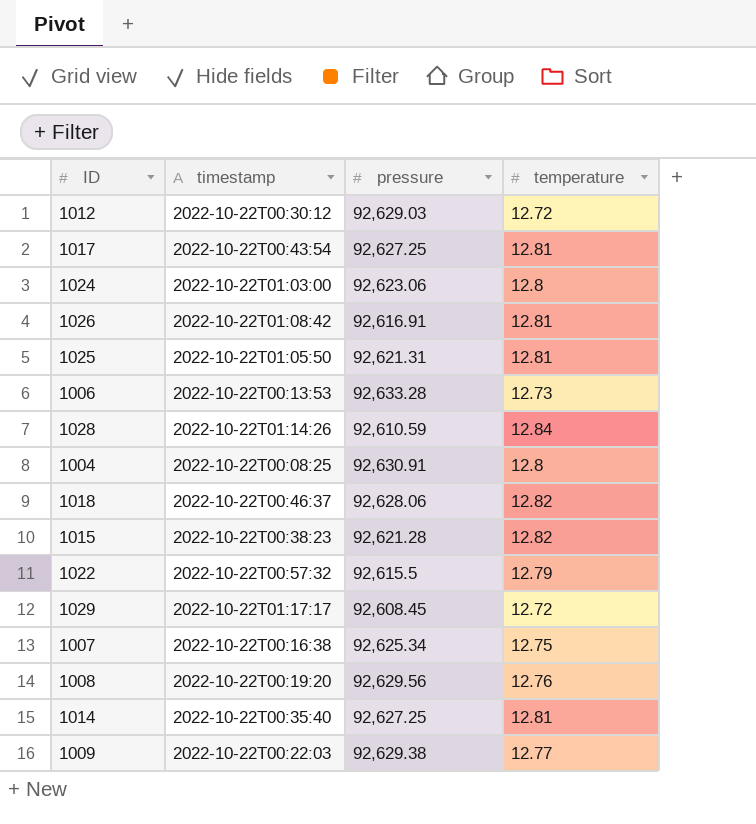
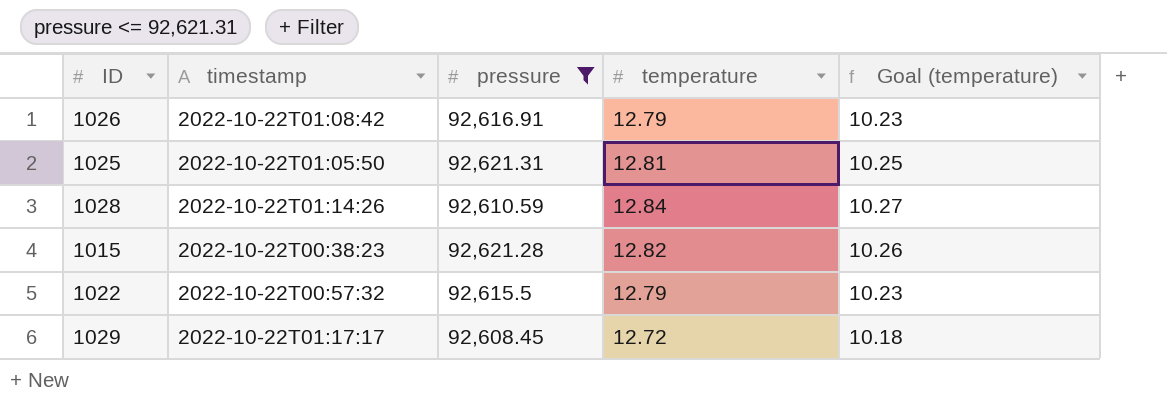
filter: none -> pressure <= 92,621.31
column Goal (temperature) | formula: none -> [temperature] * 0.8
1026 | temperature: 12.81 -> 12.79

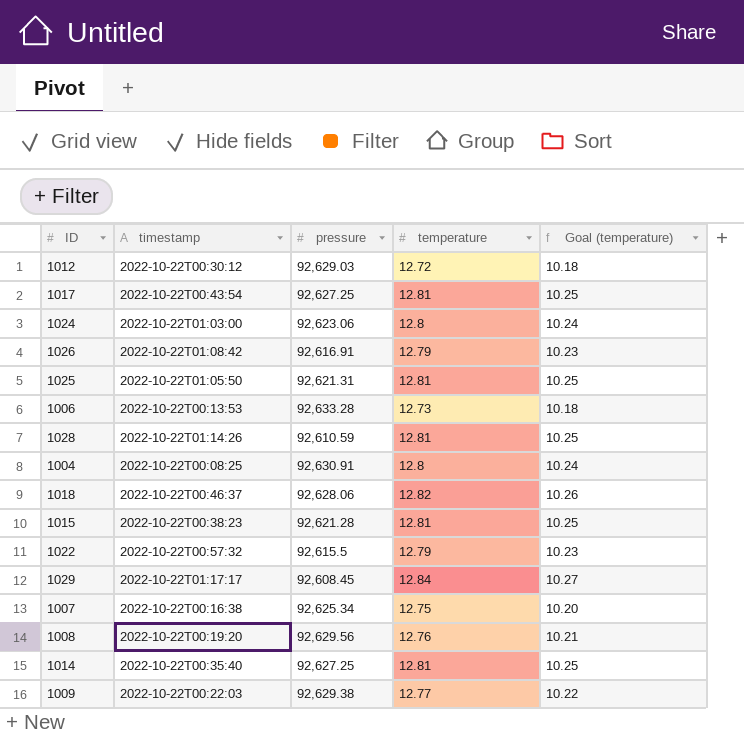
filter: pressure <= 92,621.31 -> none
1028 | temperature: 12.84 -> 12.81
1028 | Goal (temperature): 10.27 -> 10.25
1015 | temperature: 12.82 -> 12.81
1015 | Goal (temperature): 10.26 -> 10.25
1029 | temperature: 12.72 -> 12.84
1029 | Goal (temperature): 10.18 -> 10.27

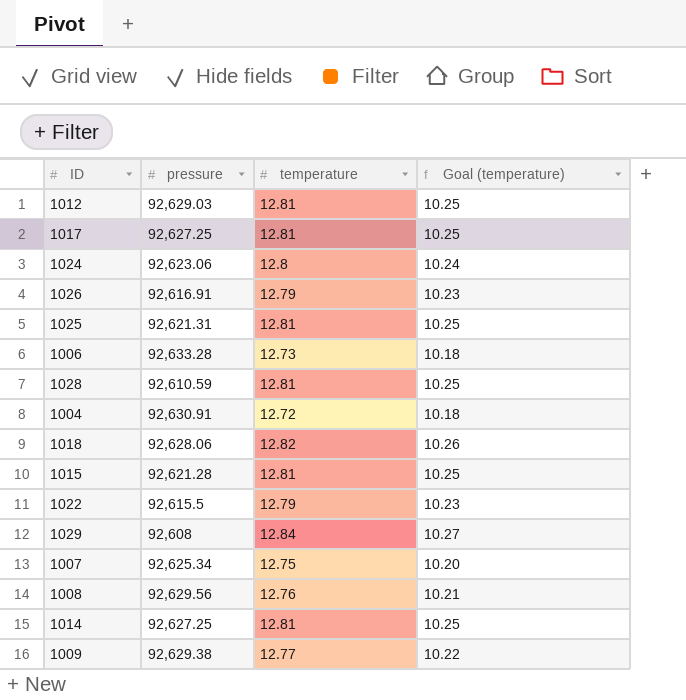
column timestamp | position: 2 -> none
1012 | temperature: 12.72 -> 12.81
1012 | Goal (temperature): 10.18 -> 10.25
1004 | temperature: 12.8 -> 12.72
1004 | Goal (temperature): 10.24 -> 10.18
1029 | pressure: 92,608.45 -> 92,608

